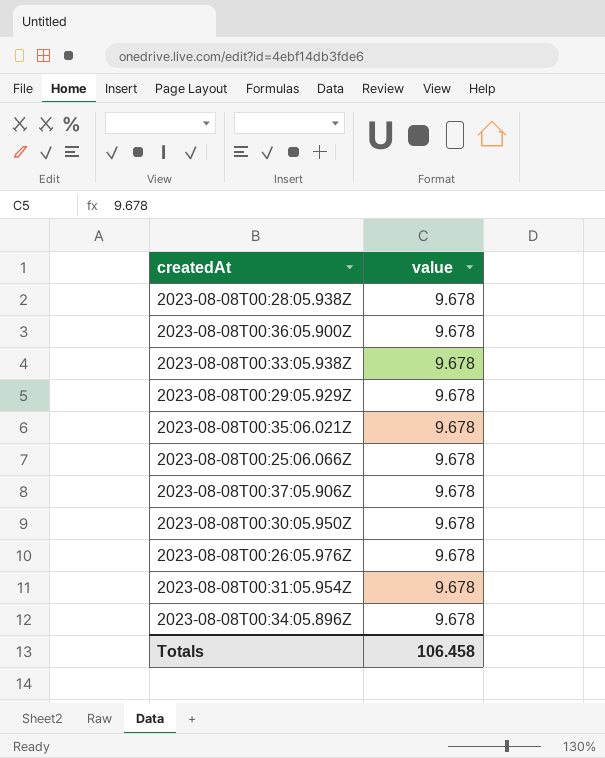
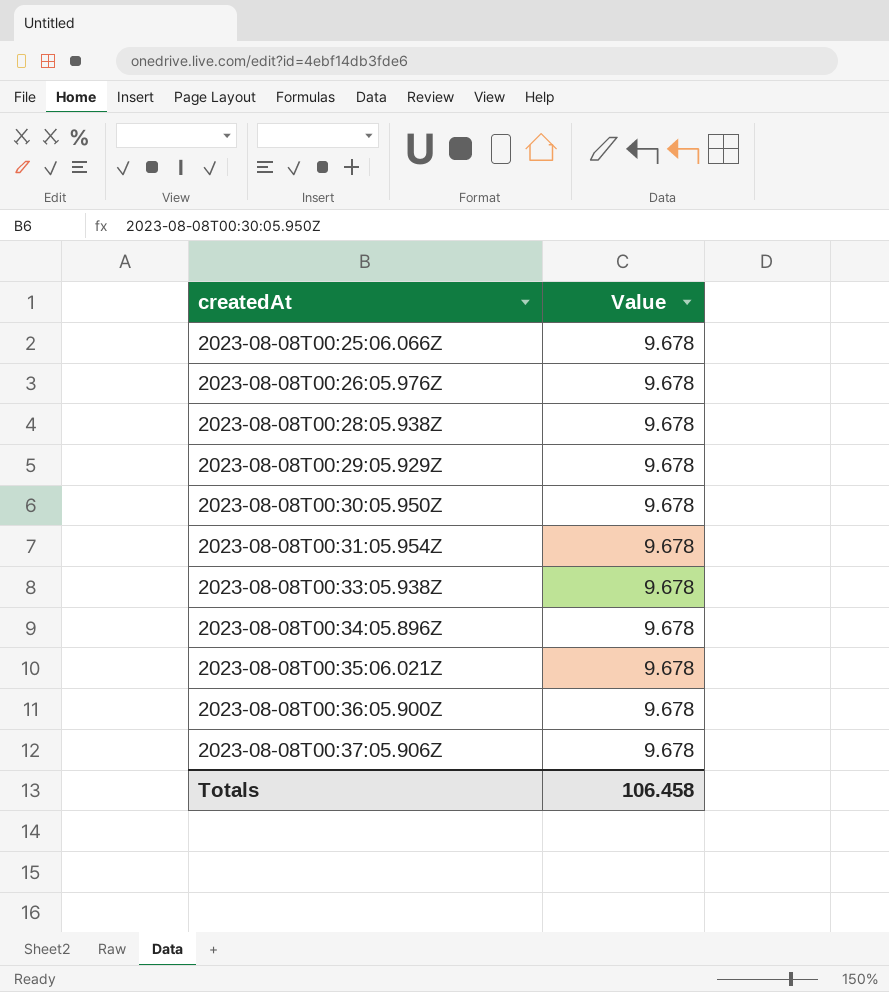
row order: none -> createdAt ascending
column name: value -> Value

